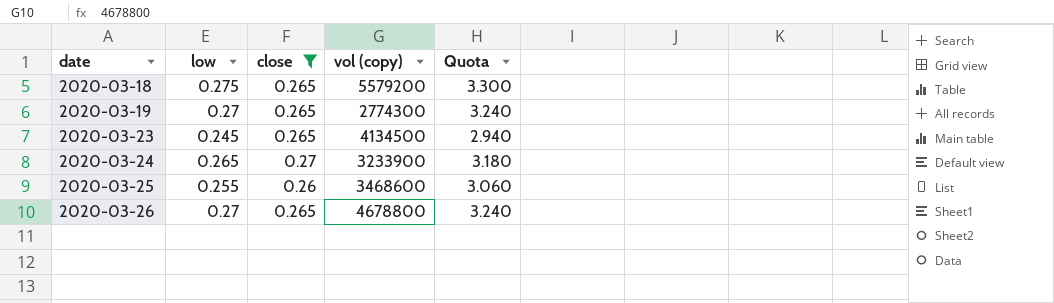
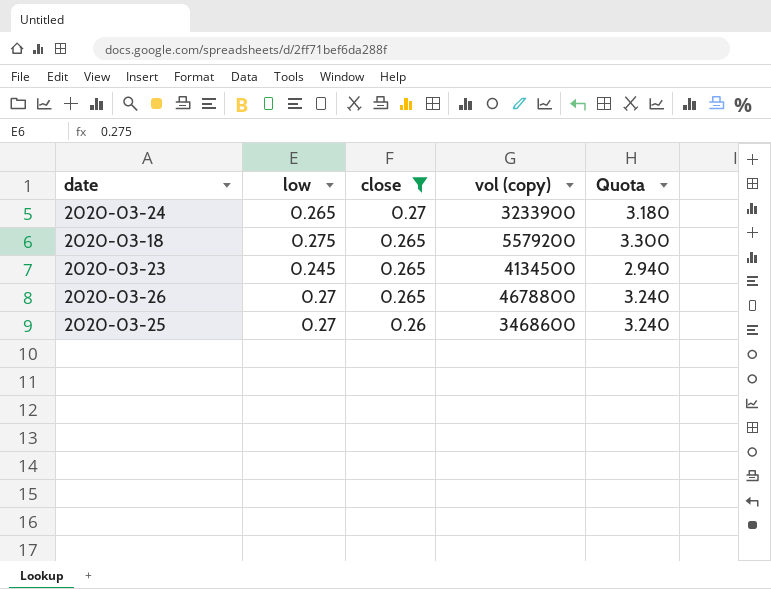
row order: date ascending -> close descending
row 2020-03-19: 0.27 | 0.265 | 2774300 | 3.240 -> none
2020-03-25 | low: 0.255 -> 0.27
2020-03-25 | Quota: 3.060 -> 3.240

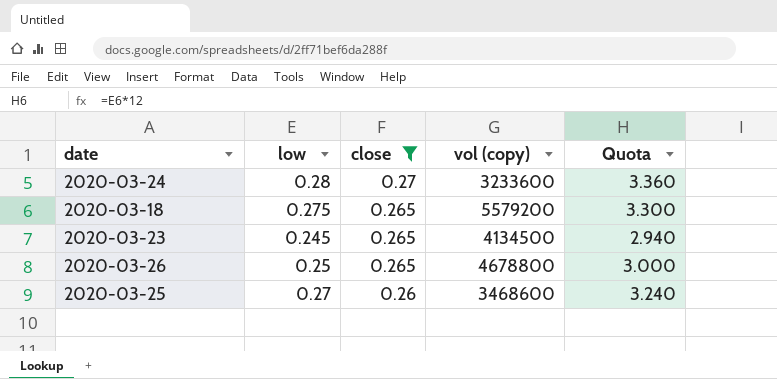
2020-03-24 | low: 0.265 -> 0.28
2020-03-24 | vol (copy): 3233900 -> 3233600
2020-03-24 | Quota: 3.180 -> 3.360
2020-03-26 | low: 0.27 -> 0.25
2020-03-26 | Quota: 3.240 -> 3.000

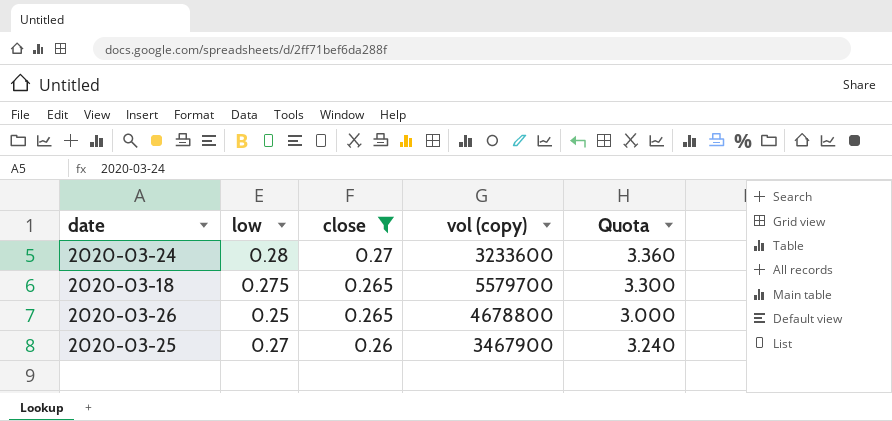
row 2020-03-23: 0.245 | 0.265 | 4134500 | 2.940 -> none
2020-03-18 | vol (copy): 5579200 -> 5579700
2020-03-25 | vol (copy): 3468600 -> 3467900

